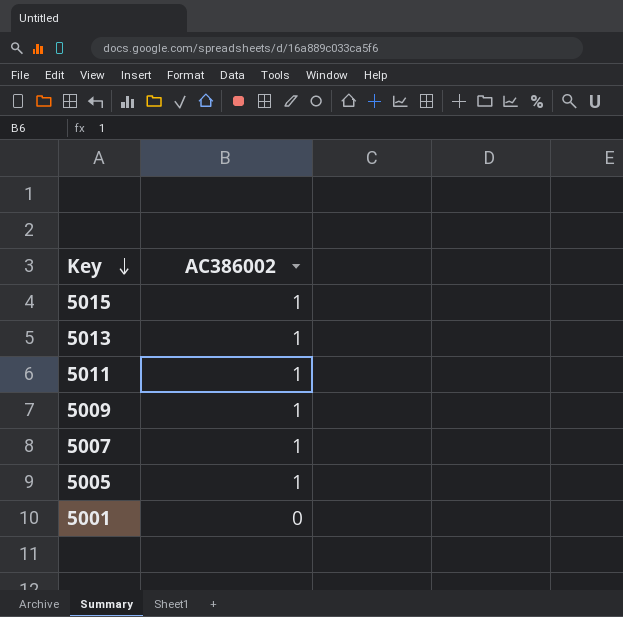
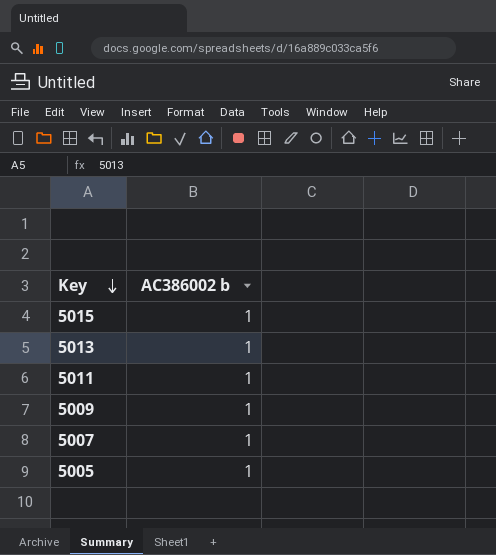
column name: AC386002 -> AC386002 b
row 5001: 0 -> none

